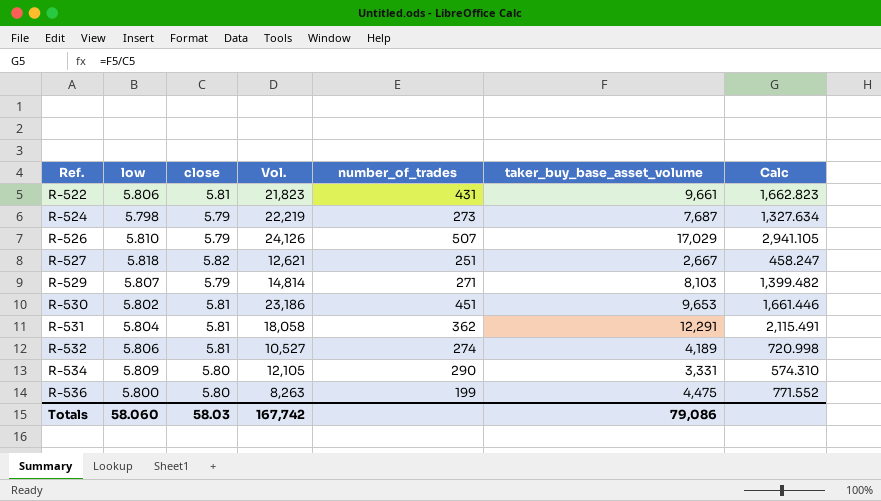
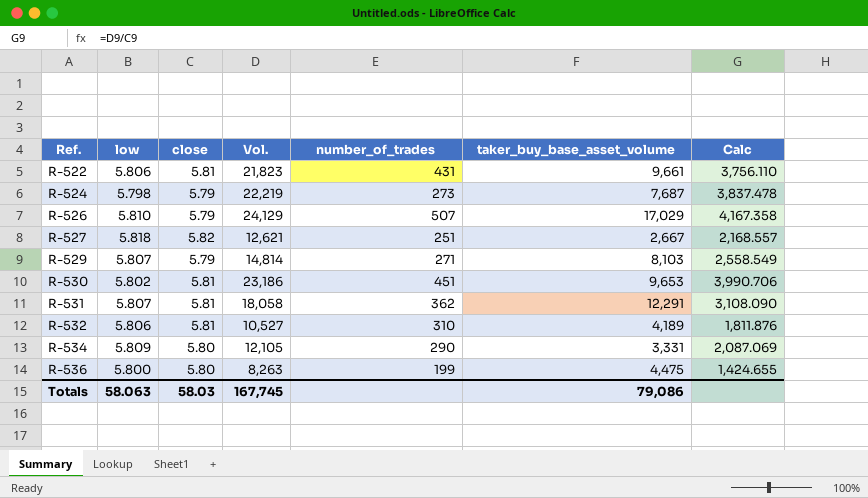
column Calc | formula: [taker_buy_base_asset_volume] / [close] -> [Vol.] / [close]
R-526 | Vol.: 24,126 -> 24,129
R-531 | low: 5.804 -> 5.807
R-532 | number_of_trades: 274 -> 310
Totals | low: 58.060 -> 58.063
Totals | Vol.: 167,742 -> 167,745

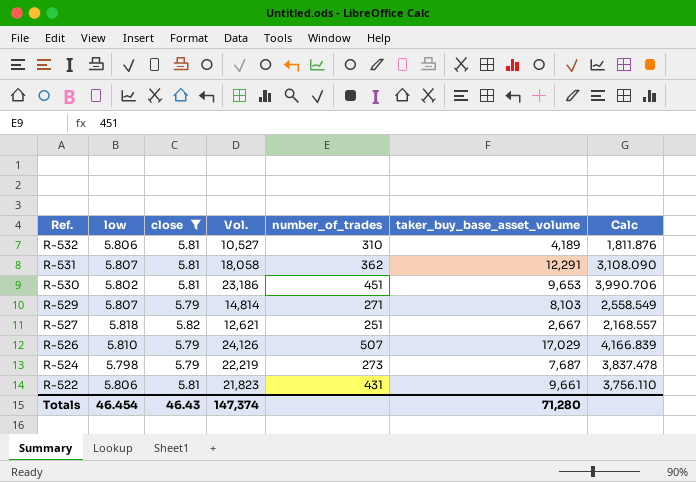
filter: none -> close != 5.80
row order: Ref. ascending -> Ref. descending
R-526 | Vol.: 24,129 -> 24,126
R-526 | Calc: 4,167.358 -> 4,166.839
Totals | low: 58.063 -> 46.454
Totals | close: 58.03 -> 46.43
Totals | Vol.: 167,745 -> 147,374
Totals | taker_buy_base_asset_volume: 79,086 -> 71,280

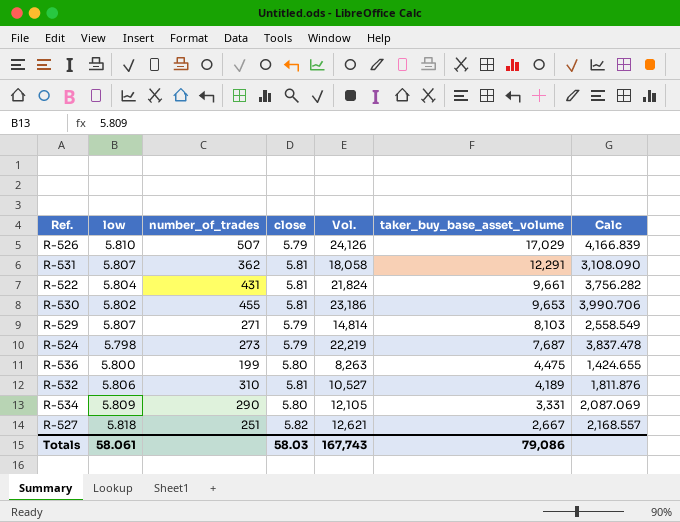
filter: close != 5.80 -> none
row order: Ref. descending -> taker_buy_base_asset_volume descending
column number_of_trades | position: 5 -> 3
R-522 | low: 5.806 -> 5.804
R-522 | Vol.: 21,823 -> 21,824
R-522 | Calc: 3,756.110 -> 3,756.282
R-530 | number_of_trades: 451 -> 455
Totals | low: 46.454 -> 58.061
Totals | close: 46.43 -> 58.03
Totals | Vol.: 147,374 -> 167,743
Totals | taker_buy_base_asset_volume: 71,280 -> 79,086

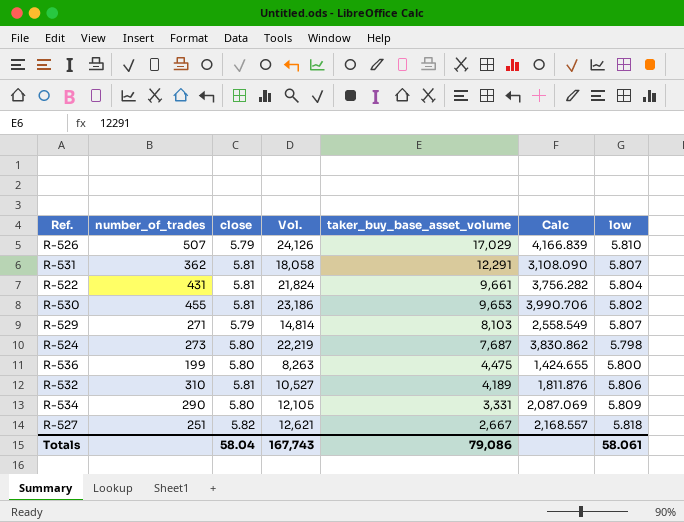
column low | position: 2 -> 7
R-524 | close: 5.79 -> 5.80
R-524 | Calc: 3,837.478 -> 3,830.862
Totals | close: 58.03 -> 58.04

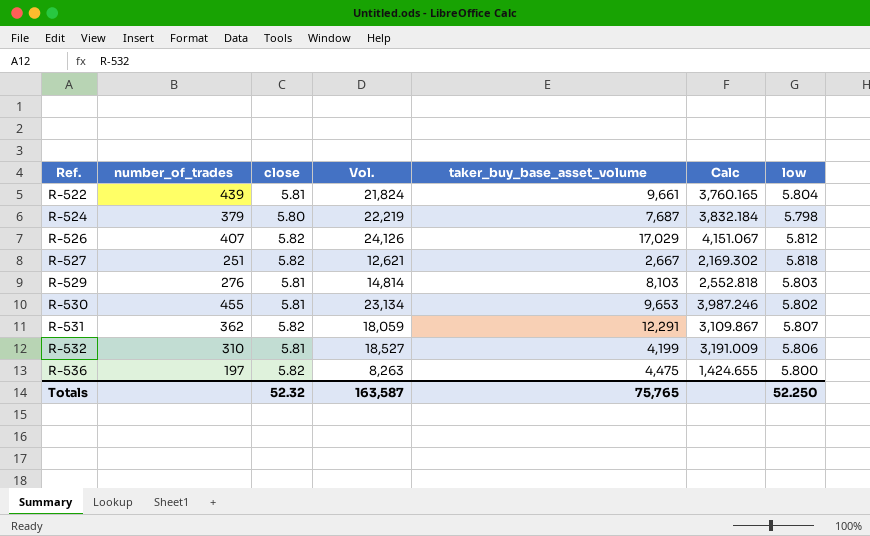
row order: taker_buy_base_asset_volume descending -> Ref. ascending
column Calc | formula: [Vol.] / [close] -> [Vol.] / [low]
row R-534: 290 | 5.80 | 12,105 | 3,331 | 2,087.069 | 5.809 -> none
R-522 | number_of_trades: 431 -> 439
R-524 | number_of_trades: 273 -> 379
R-526 | number_of_trades: 507 -> 407
R-526 | close: 5.79 -> 5.82
R-526 | low: 5.810 -> 5.812
R-529 | number_of_trades: 271 -> 276
R-529 | close: 5.79 -> 5.81
R-529 | low: 5.807 -> 5.803
R-530 | Vol.: 23,186 -> 23,134
R-531 | close: 5.81 -> 5.82
R-531 | Vol.: 18,058 -> 18,059
R-532 | Vol.: 10,527 -> 18,527
R-532 | taker_buy_base_asset_volume: 4,189 -> 4,199
R-536 | number_of_trades: 199 -> 197
R-536 | close: 5.80 -> 5.82
Totals | close: 58.04 -> 52.32
Totals | Vol.: 167,743 -> 163,587
Totals | taker_buy_base_asset_volume: 79,086 -> 75,765
Totals | low: 58.061 -> 52.250

